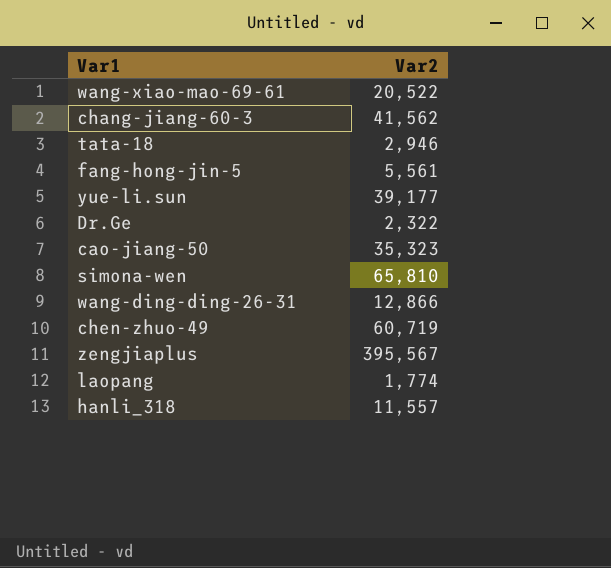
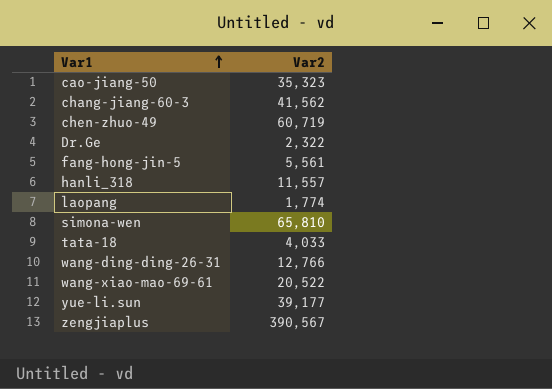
row order: none -> Var1 ascending
tata-18 | Var2: 2,946 -> 4,033
wang-ding-ding-26-31 | Var2: 12,866 -> 12,766
zengjiaplus | Var2: 395,567 -> 390,567

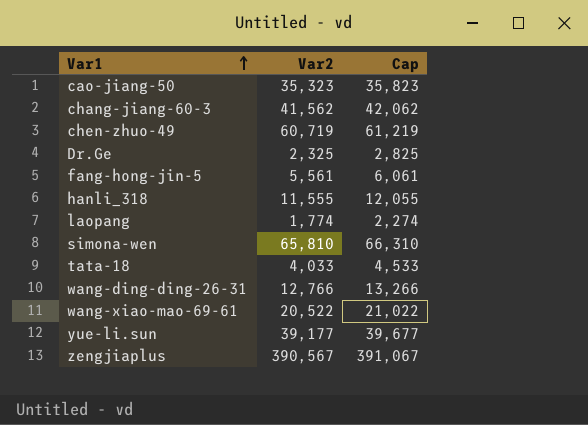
column Cap | formula: none -> [Var2] + 500
Dr.Ge | Var2: 2,322 -> 2,325
hanli_318 | Var2: 11,557 -> 11,555

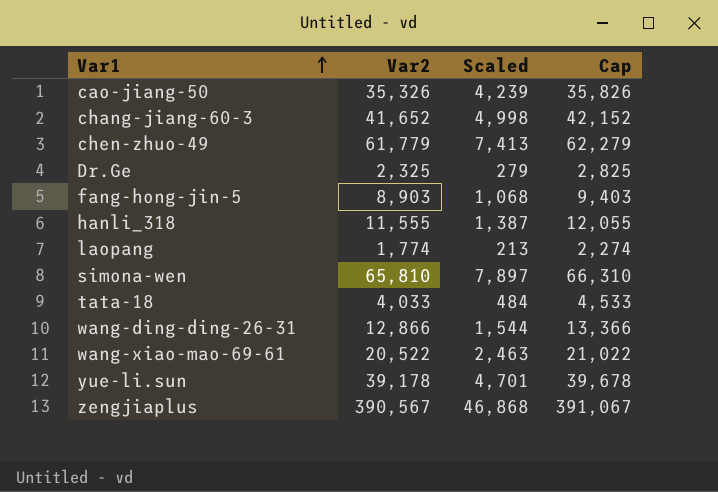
column Scaled | formula: none -> [Var2] * 0.12
cao-jiang-50 | Var2: 35,323 -> 35,326
cao-jiang-50 | Cap: 35,823 -> 35,826
chang-jiang-60-3 | Var2: 41,562 -> 41,652
chang-jiang-60-3 | Cap: 42,062 -> 42,152
chen-zhuo-49 | Var2: 60,719 -> 61,779
chen-zhuo-49 | Cap: 61,219 -> 62,279
fang-hong-jin-5 | Var2: 5,561 -> 8,903
fang-hong-jin-5 | Cap: 6,061 -> 9,403
wang-ding-ding-26-31 | Var2: 12,766 -> 12,866
wang-ding-ding-26-31 | Cap: 13,266 -> 13,366
yue-li.sun | Var2: 39,177 -> 39,178
yue-li.sun | Cap: 39,677 -> 39,678

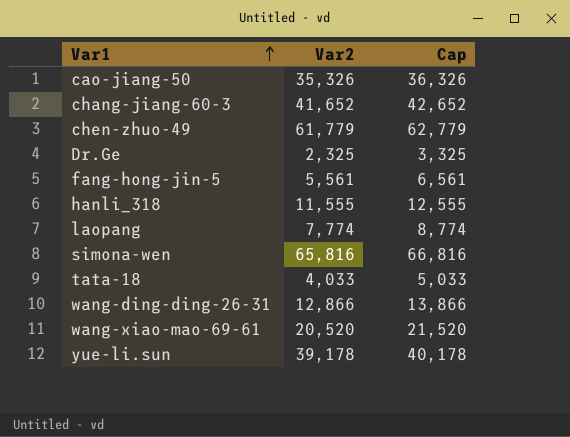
column Scaled | formula: [Var2] * 0.12 -> none
column Cap | formula: [Var2] + 500 -> [Var2] + 1000
row zengjiaplus: 390,567 | 46,868 | 391,067 -> none
fang-hong-jin-5 | Var2: 8,903 -> 5,561
laopang | Var2: 1,774 -> 7,774
simona-wen | Var2: 65,810 -> 65,816
wang-xiao-mao-69-61 | Var2: 20,522 -> 20,520

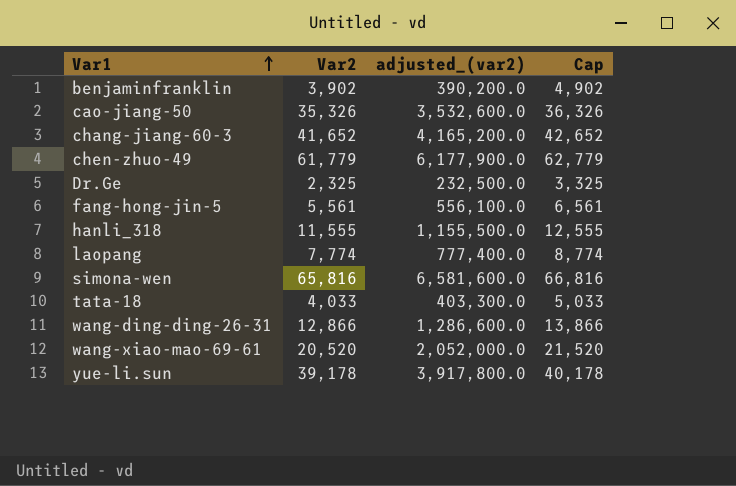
column adjusted_(var2) | formula: none -> [Var2] * 100
row benjaminfranklin: none -> 3,902 | 390,200.0 | 4,902

